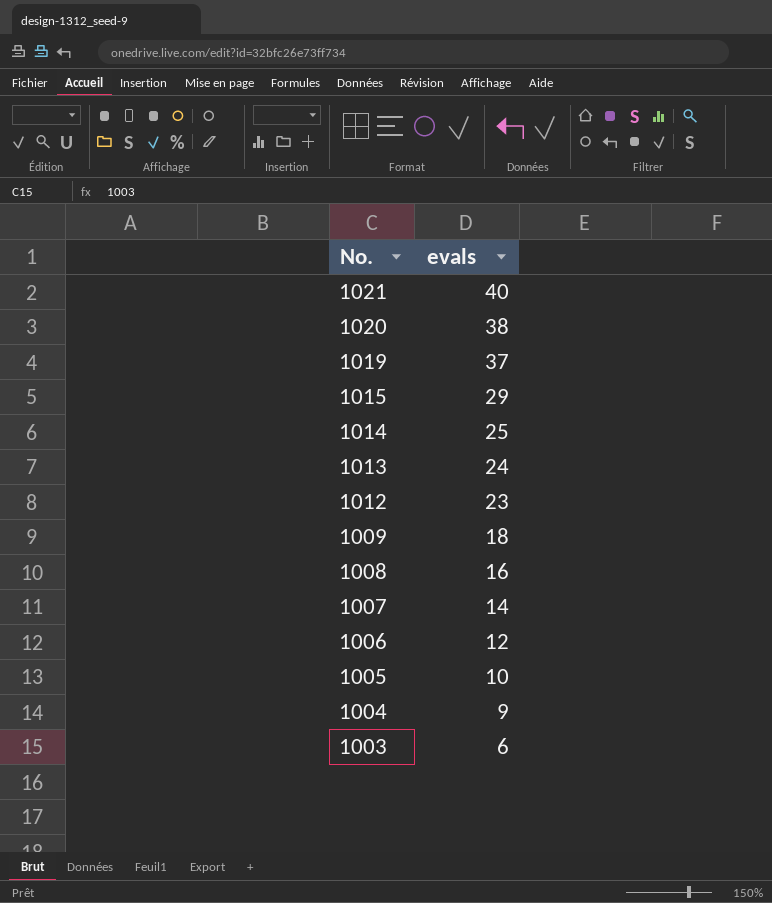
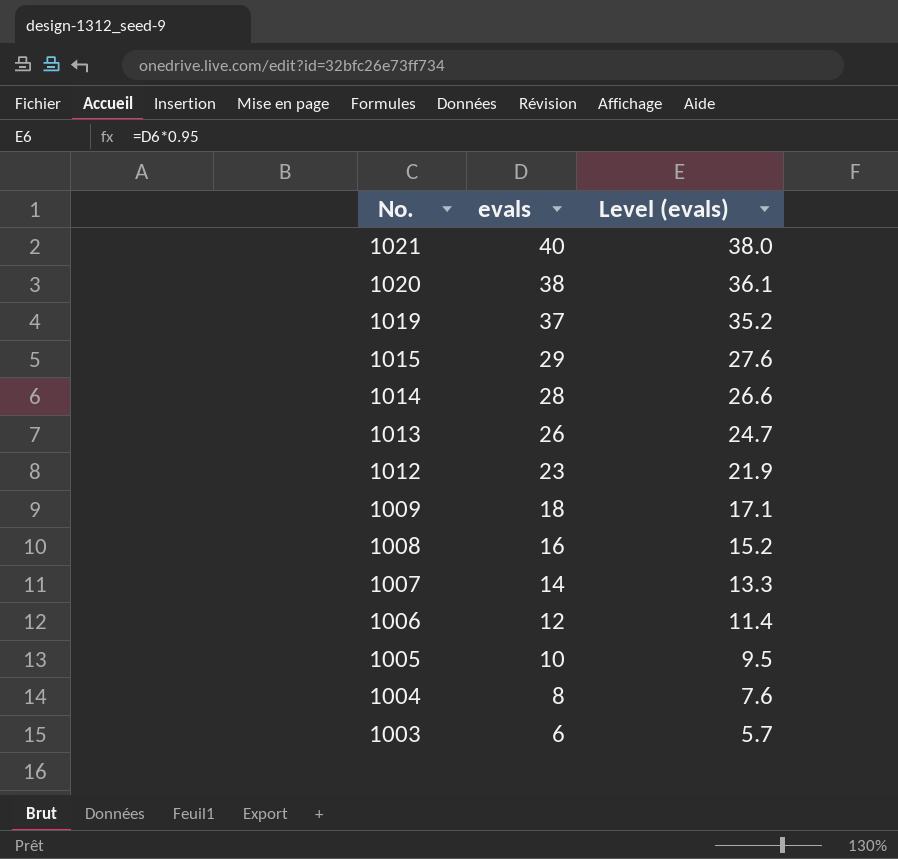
column Level (evals) | formula: none -> [evals] * 0.95
1014 | evals: 25 -> 28
1013 | evals: 24 -> 26
1004 | evals: 9 -> 8

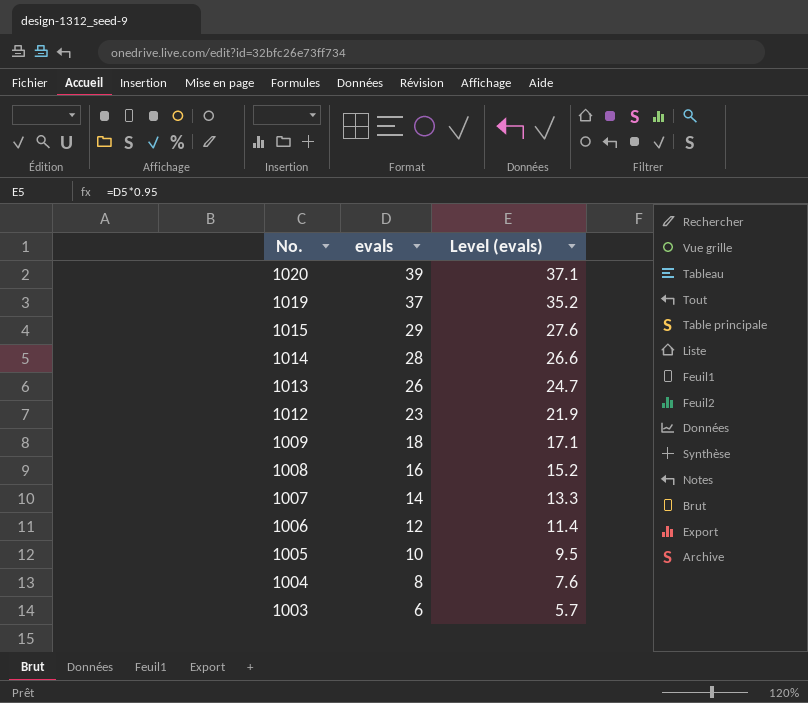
row 1021: 40 | 38.0 -> none
1020 | evals: 38 -> 39
1020 | Level (evals): 36.1 -> 37.1

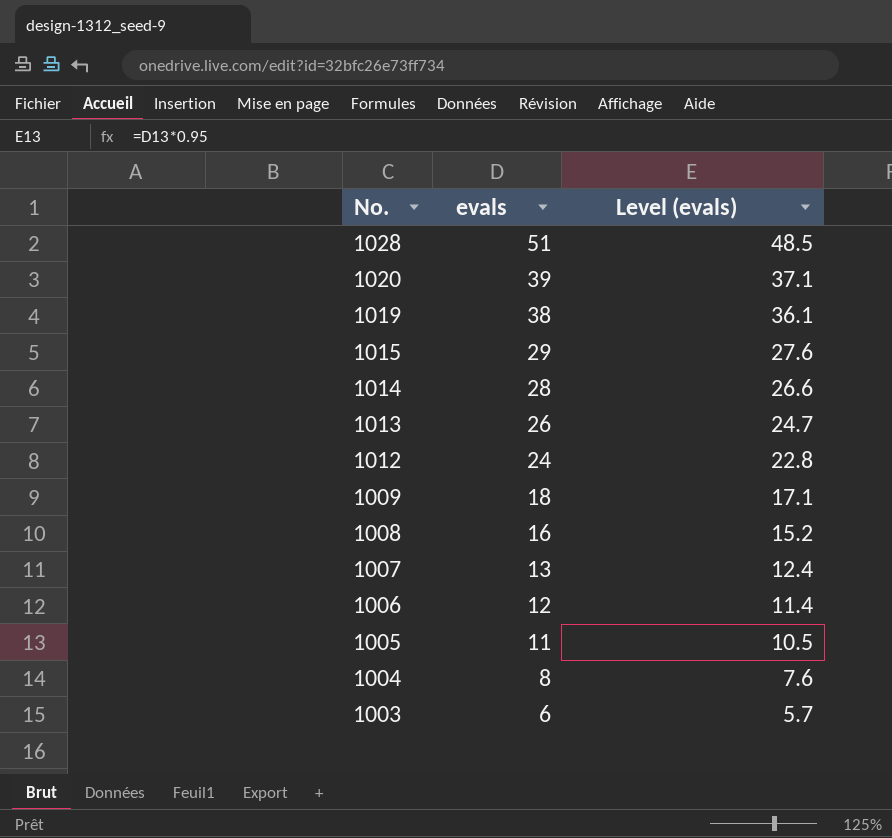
row 1028: none -> 51 | 48.5
1019 | evals: 37 -> 38
1019 | Level (evals): 35.2 -> 36.1
1012 | evals: 23 -> 24
1012 | Level (evals): 21.9 -> 22.8
1007 | evals: 14 -> 13
1007 | Level (evals): 13.3 -> 12.4
1005 | evals: 10 -> 11
1005 | Level (evals): 9.5 -> 10.5

